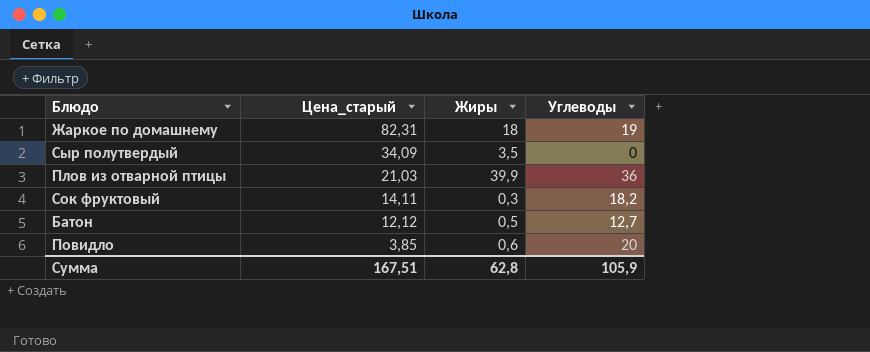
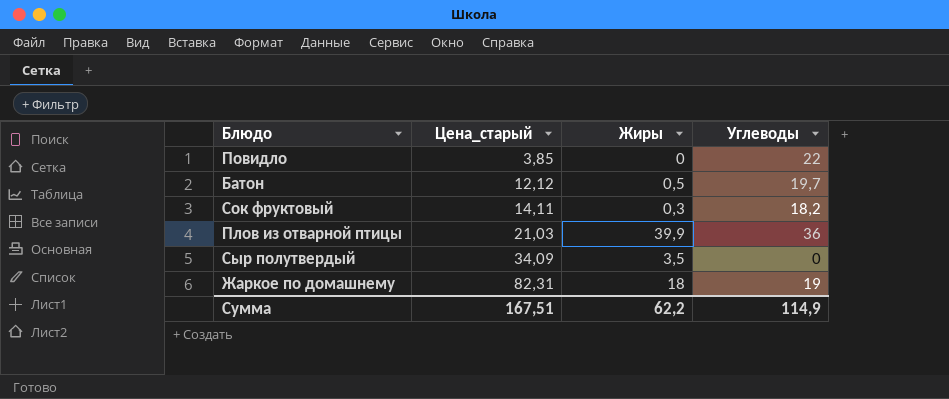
row order: Цена_старый descending -> Цена_старый ascending
Повидло | Жиры: 0,6 -> 0
Повидло | Углеводы: 20 -> 22
Батон | Углеводы: 12,7 -> 19,7
Сумма | Жиры: 62,8 -> 62,2
Сумма | Углеводы: 105,9 -> 114,9

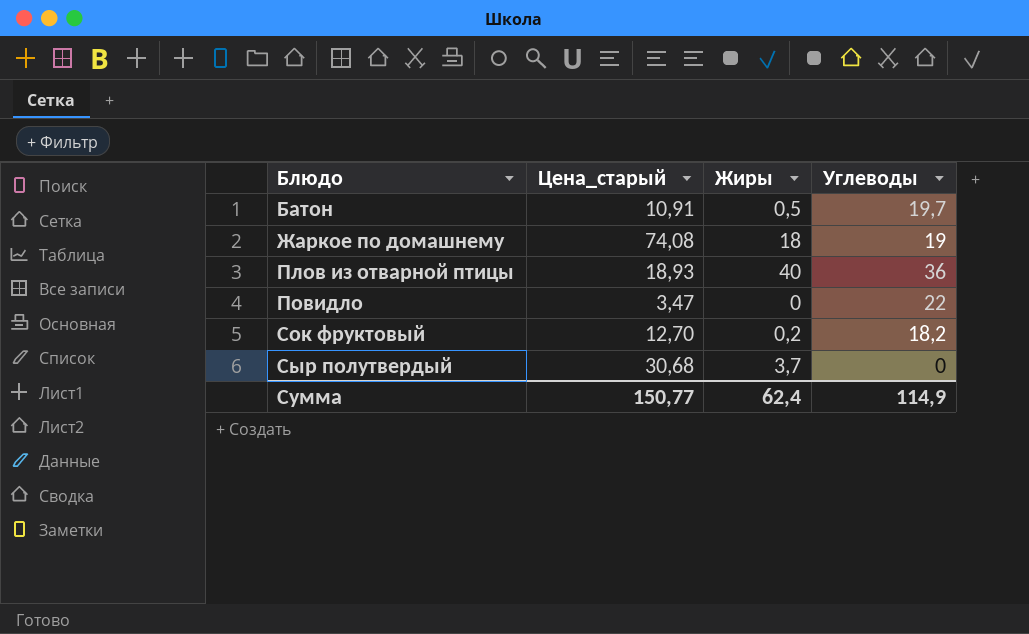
row order: Цена_старый ascending -> Блюдо ascending
Батон | Цена_старый: 12,12 -> 10,91
Жаркое по домашнему | Цена_старый: 82,31 -> 74,08
Плов из отварной птицы | Цена_старый: 21,03 -> 18,93
Плов из отварной птицы | Жиры: 39,9 -> 40
Повидло | Цена_старый: 3,85 -> 3,47
Сок фруктовый | Цена_старый: 14,11 -> 12,70
Сок фруктовый | Жиры: 0,3 -> 0,2
Сыр полутвердый | Цена_старый: 34,09 -> 30,68
Сыр полутвердый | Жиры: 3,5 -> 3,7
Сумма | Цена_старый: 167,51 -> 150,77
Сумма | Жиры: 62,2 -> 62,4

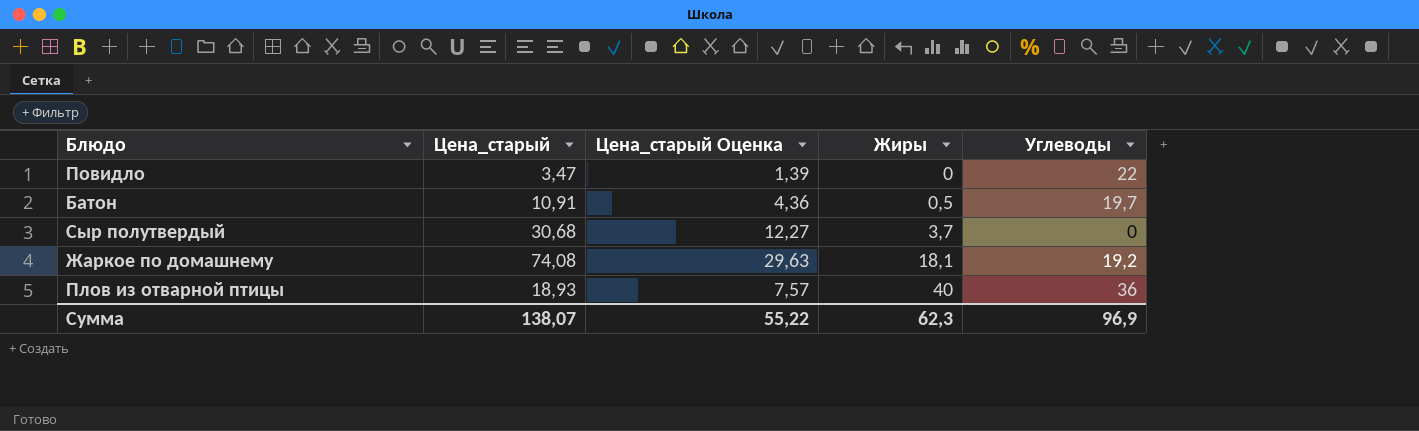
row order: Блюдо ascending -> Жиры ascending
column Цена_старый Оценка | formula: none -> [Цена_старый] * 0,4
row Сок фруктовый: 12,70 | 0,2 | 18,2 -> none
Жаркое по домашнему | Жиры: 18 -> 18,1
Жаркое по домашнему | Углеводы: 19 -> 19,2
Сумма | Цена_старый: 150,77 -> 138,07
Сумма | Жиры: 62,4 -> 62,3
Сумма | Углеводы: 114,9 -> 96,9

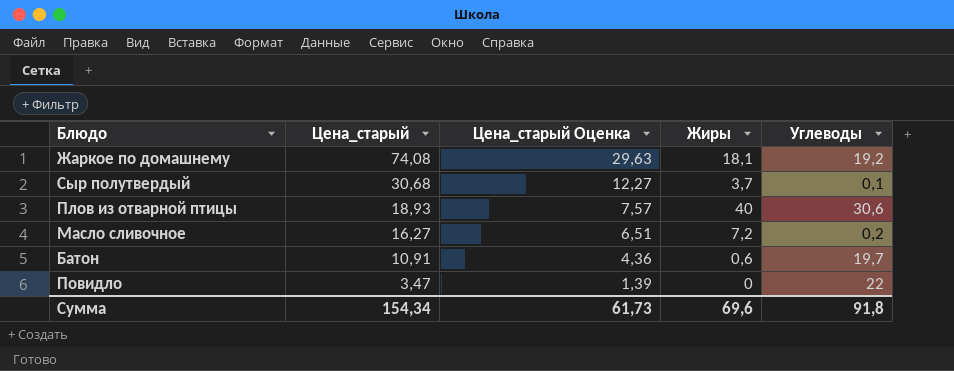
row order: Жиры ascending -> Цена_старый descending
Сыр полутвердый | Углеводы: 0 -> 0,1
Плов из отварной птицы | Углеводы: 36 -> 30,6
row Масло сливочное: none -> 16,27 | 6,51 | 7,2 | 0,2
Батон | Жиры: 0,5 -> 0,6
Сумма | Цена_старый: 138,07 -> 154,34
Сумма | Цена_старый Оценка: 55,22 -> 61,73
Сумма | Жиры: 62,3 -> 69,6
Сумма | Углеводы: 96,9 -> 91,8

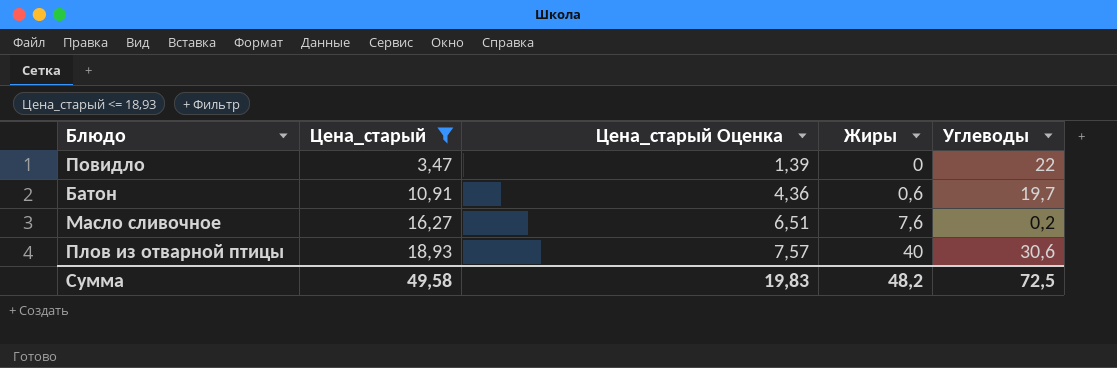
filter: none -> Цена_старый <= 18,93
row order: Цена_старый descending -> Цена_старый ascending
Масло сливочное | Жиры: 7,2 -> 7,6
Сумма | Цена_старый: 154,34 -> 49,58
Сумма | Цена_старый Оценка: 61,73 -> 19,83
Сумма | Жиры: 69,6 -> 48,2
Сумма | Углеводы: 91,8 -> 72,5

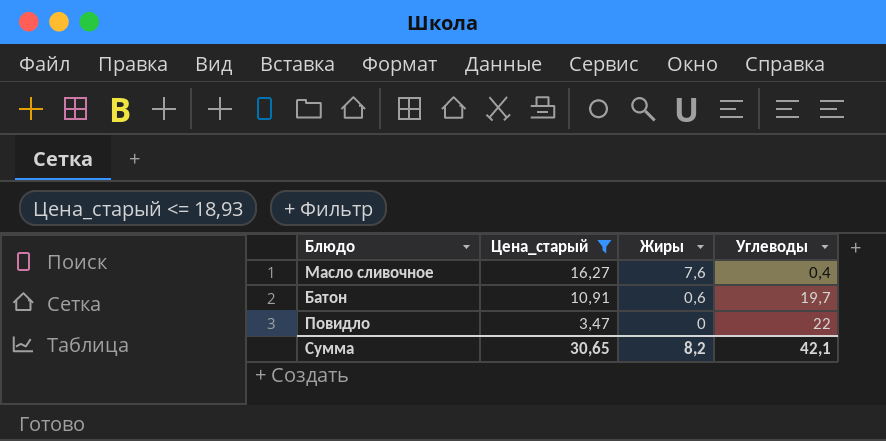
row order: Цена_старый ascending -> Цена_старый descending
column Цена_старый Оценка | formula: [Цена_старый] * 0,4 -> none
row Плов из отварной птицы: 18,93 | 7,57 | 40 | 30,6 -> none
Масло сливочное | Углеводы: 0,2 -> 0,4
Сумма | Цена_старый: 49,58 -> 30,65
Сумма | Жиры: 48,2 -> 8,2
Сумма | Углеводы: 72,5 -> 42,1

